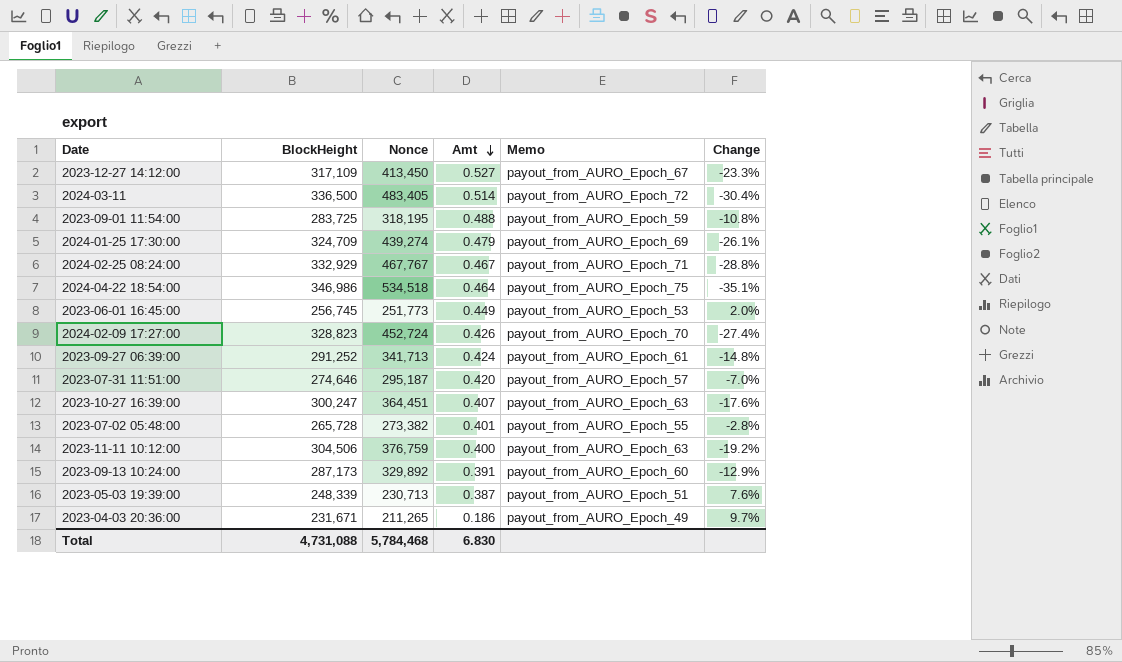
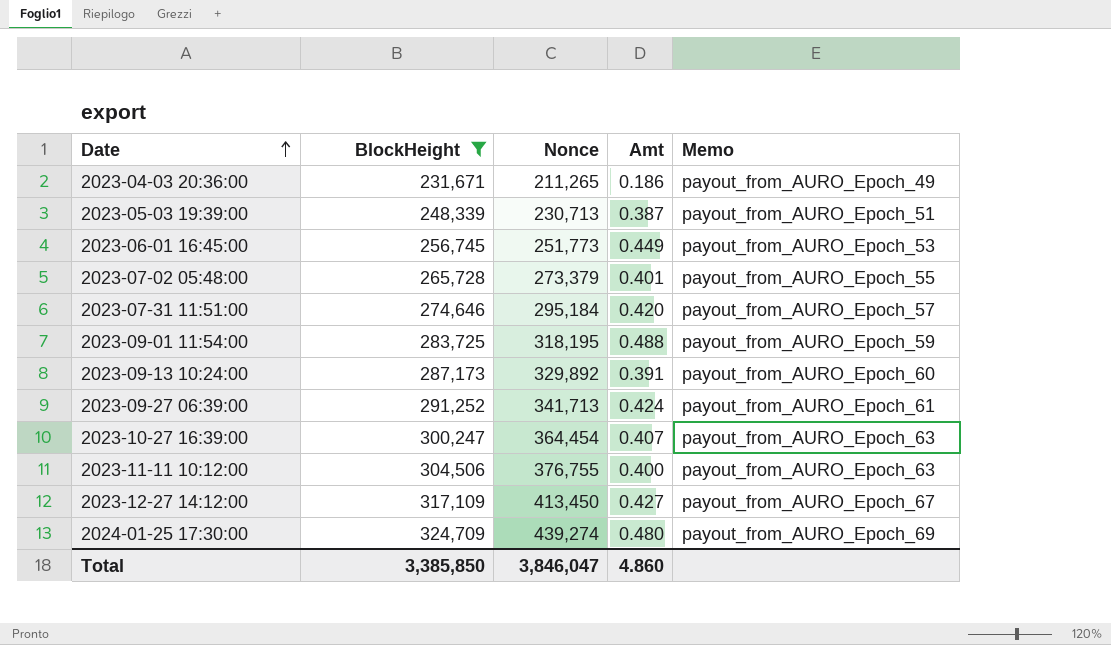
filter: none -> BlockHeight <= 324,709
row order: Amt descending -> Date ascending
column Change | formula: ([BlockHeight] - [Nonce]) / [Nonce] -> none
2023-07-02 05:48:00 | Nonce: 273,382 -> 273,379
2023-07-31 11:51:00 | Nonce: 295,187 -> 295,184
2023-10-27 16:39:00 | Nonce: 364,451 -> 364,454
2023-11-11 10:12:00 | Nonce: 376,759 -> 376,755
2023-12-27 14:12:00 | Amt: 0.527 -> 0.427
2024-01-25 17:30:00 | Amt: 0.479 -> 0.480
Total | BlockHeight: 4,731,088 -> 3,385,850
Total | Nonce: 5,784,468 -> 3,846,047
Total | Amt: 6.830 -> 4.860

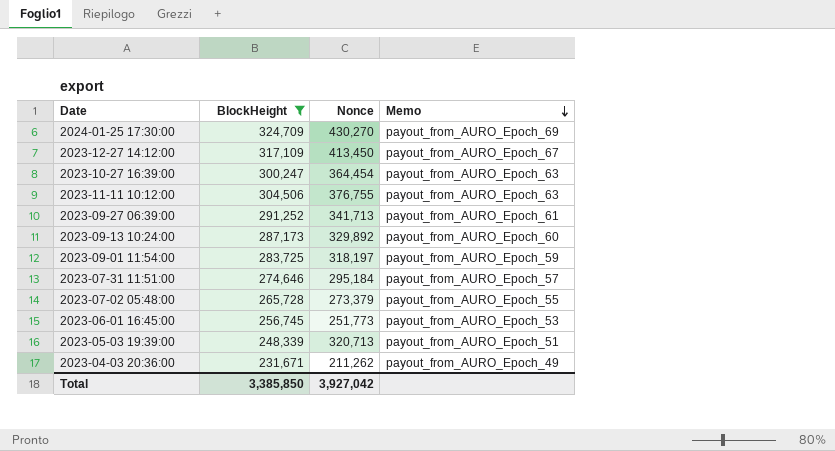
row order: Date ascending -> Memo descending
column Amt | position: 4 -> none
2024-01-25 17:30:00 | Nonce: 439,274 -> 430,270
2023-09-01 11:54:00 | Nonce: 318,195 -> 318,197
2023-05-03 19:39:00 | Nonce: 230,713 -> 320,713
2023-04-03 20:36:00 | Nonce: 211,265 -> 211,262
Total | Nonce: 3,846,047 -> 3,927,042

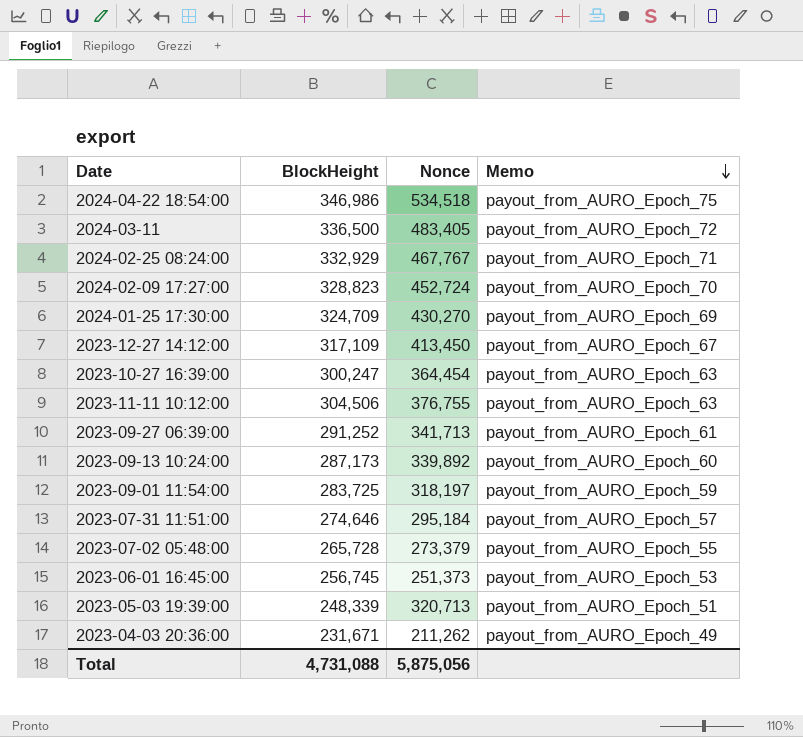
filter: BlockHeight <= 324,709 -> none
2023-09-13 10:24:00 | Nonce: 329,892 -> 339,892
2023-06-01 16:45:00 | Nonce: 251,773 -> 251,373
Total | BlockHeight: 3,385,850 -> 4,731,088
Total | Nonce: 3,927,042 -> 5,875,056

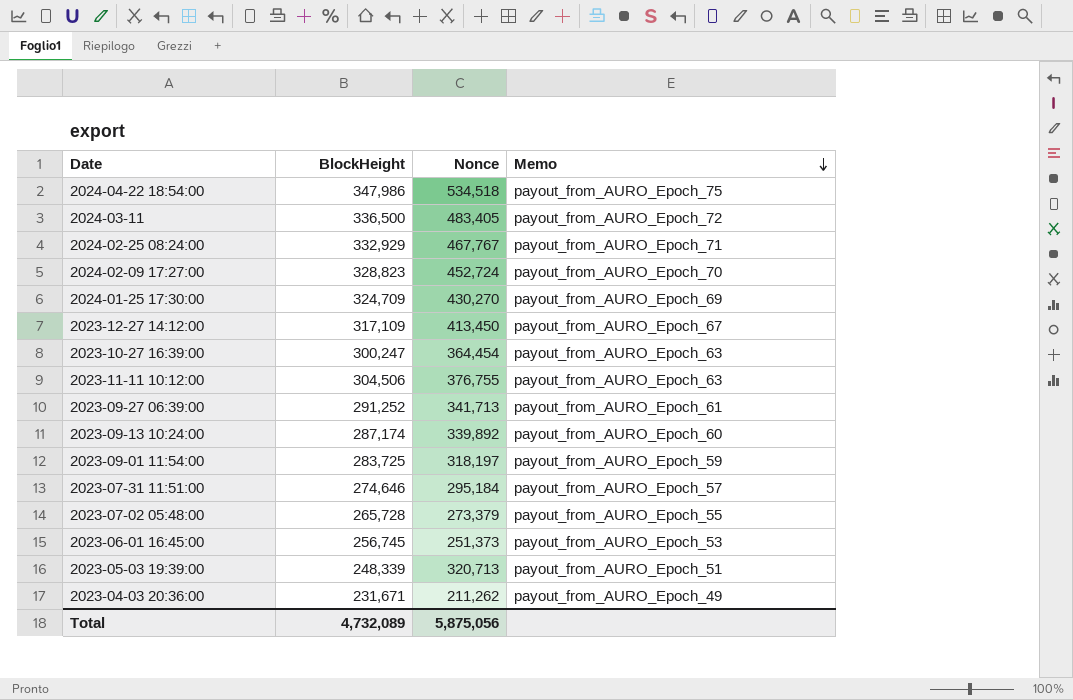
2024-04-22 18:54:00 | BlockHeight: 346,986 -> 347,986
2023-09-13 10:24:00 | BlockHeight: 287,173 -> 287,174
Total | BlockHeight: 4,731,088 -> 4,732,089

